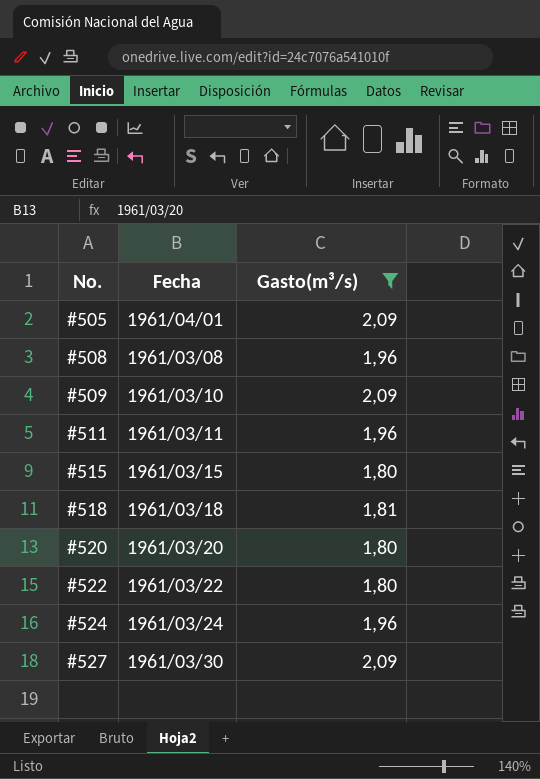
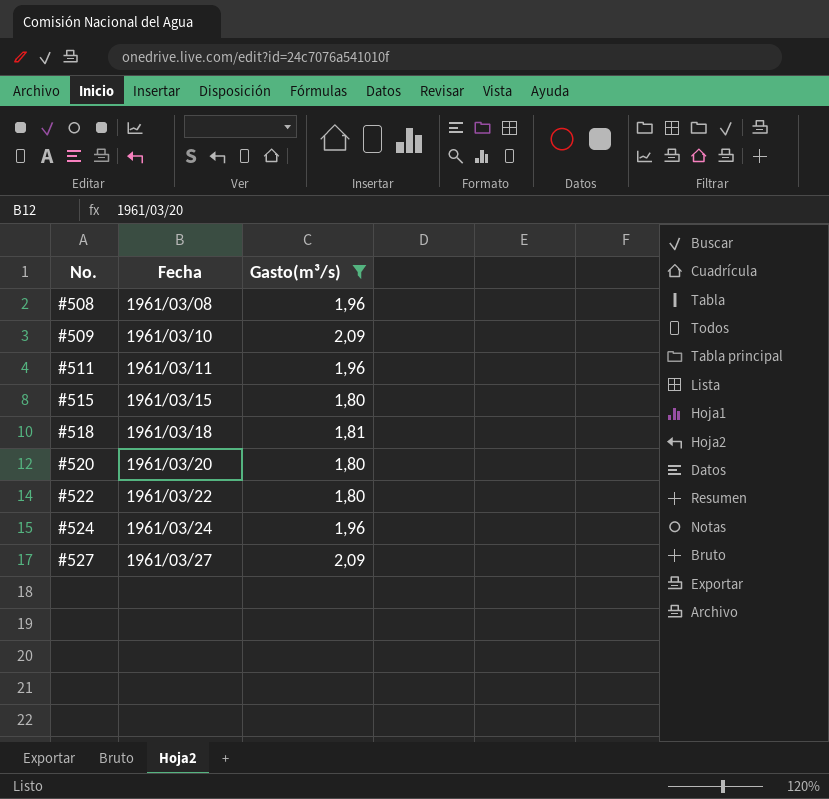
row #505: 1961/04/01 | 2,09 -> none
#527 | Fecha: 1961/03/30 -> 1961/03/27

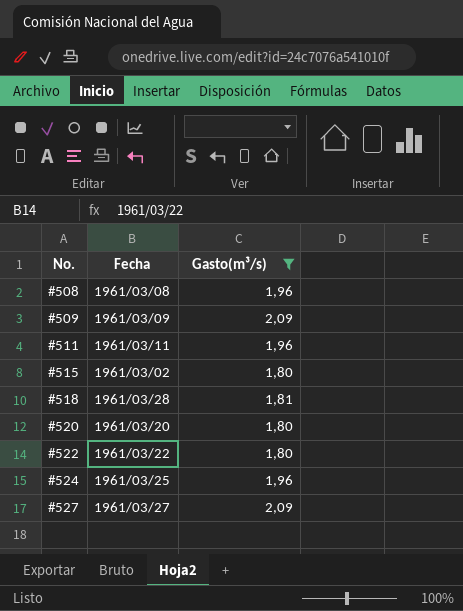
#509 | Fecha: 1961/03/10 -> 1961/03/09
#515 | Fecha: 1961/03/15 -> 1961/03/02
#518 | Fecha: 1961/03/18 -> 1961/03/28
#524 | Fecha: 1961/03/24 -> 1961/03/25

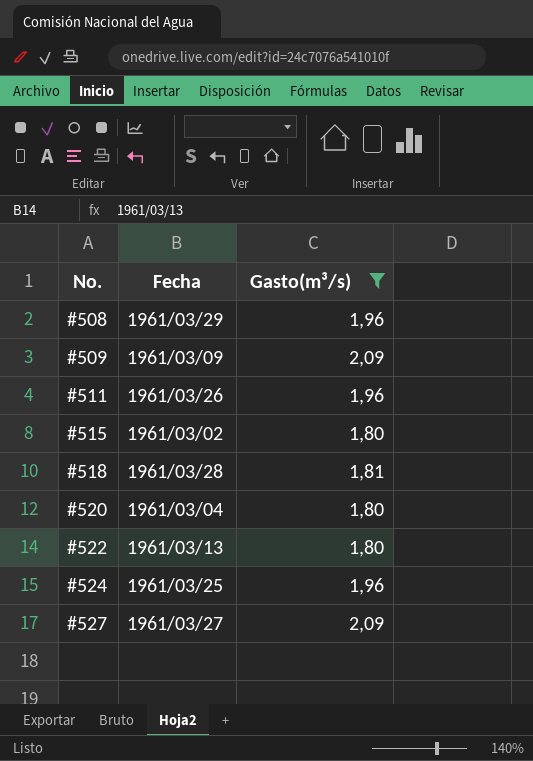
#508 | Fecha: 1961/03/08 -> 1961/03/29
#511 | Fecha: 1961/03/11 -> 1961/03/26
#520 | Fecha: 1961/03/20 -> 1961/03/04
#522 | Fecha: 1961/03/22 -> 1961/03/13

